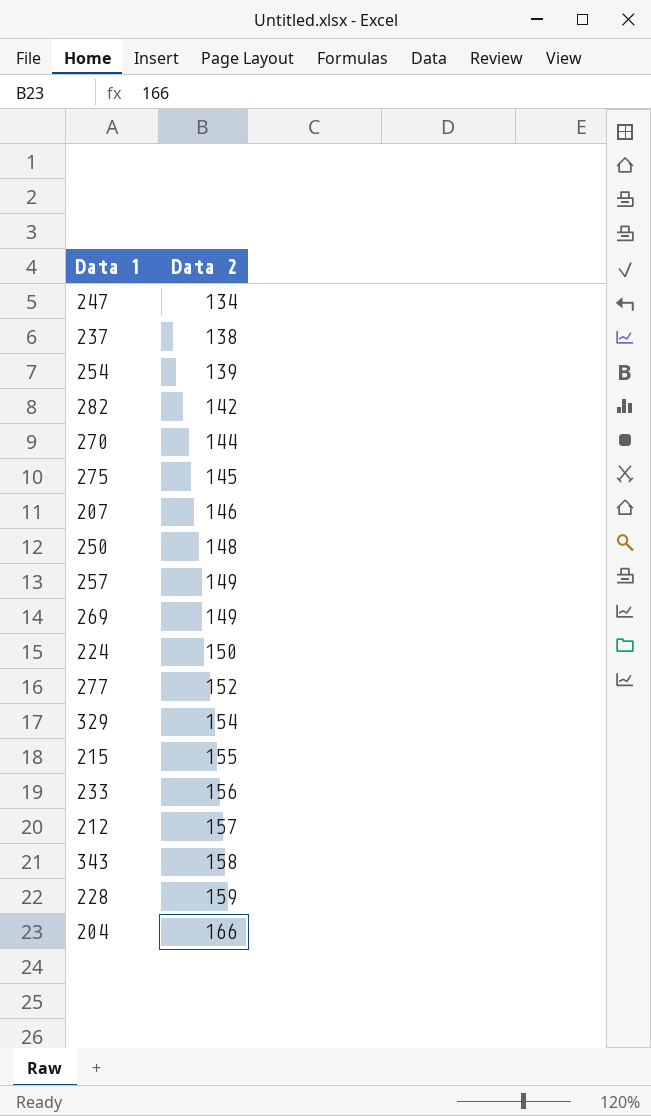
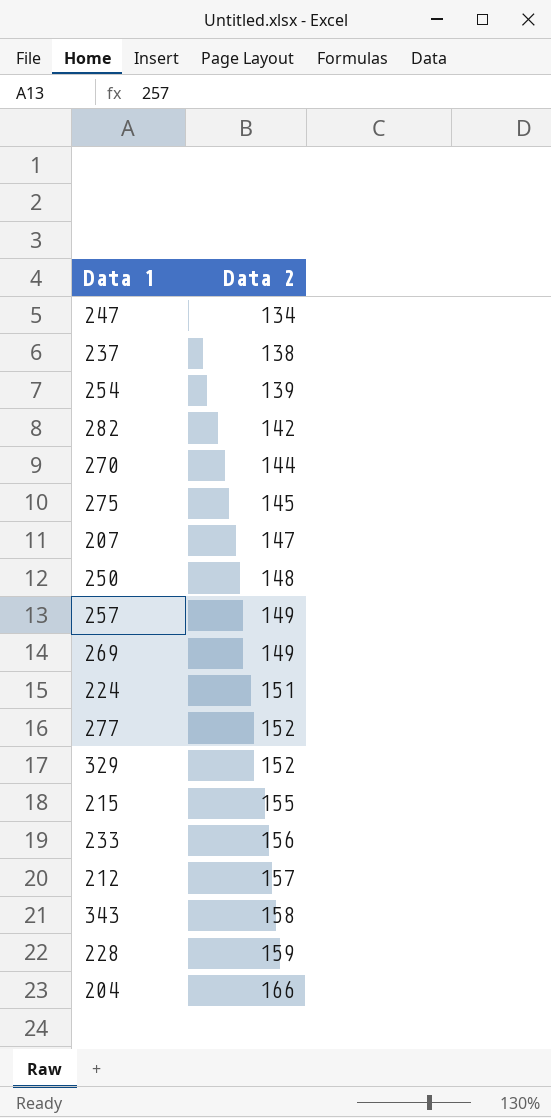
207 | Data 2: 146 -> 147
224 | Data 2: 150 -> 151
329 | Data 2: 154 -> 152

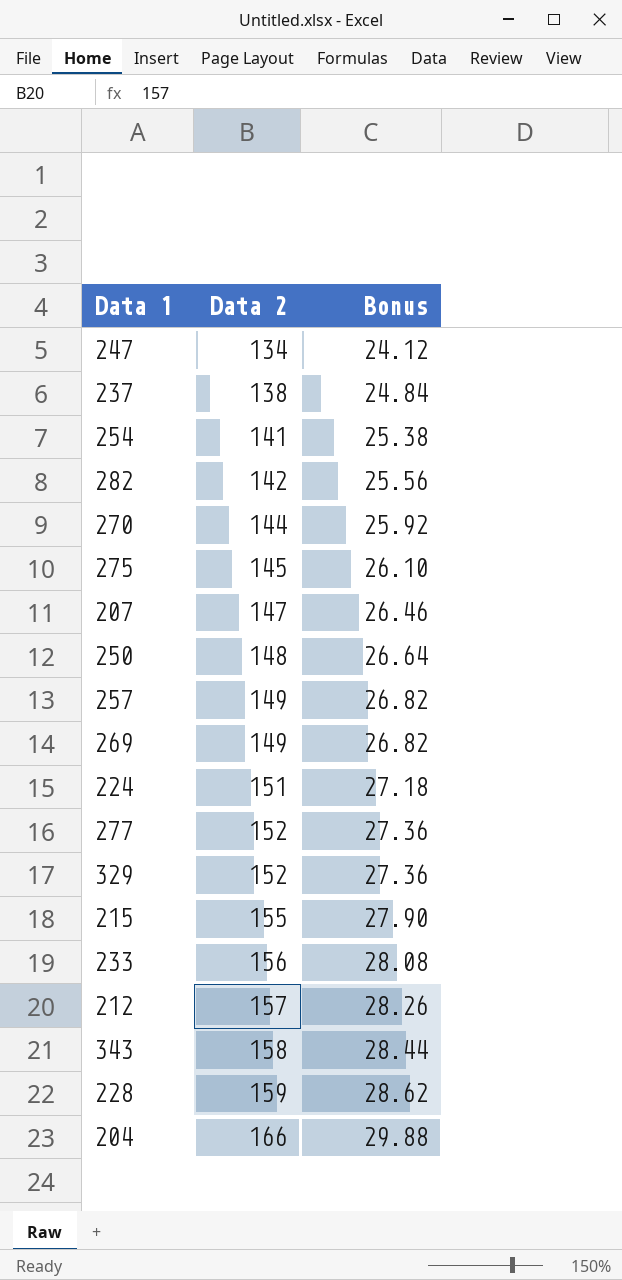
column Bonus | formula: none -> [Data 2] * 0.18
254 | Data 2: 139 -> 141

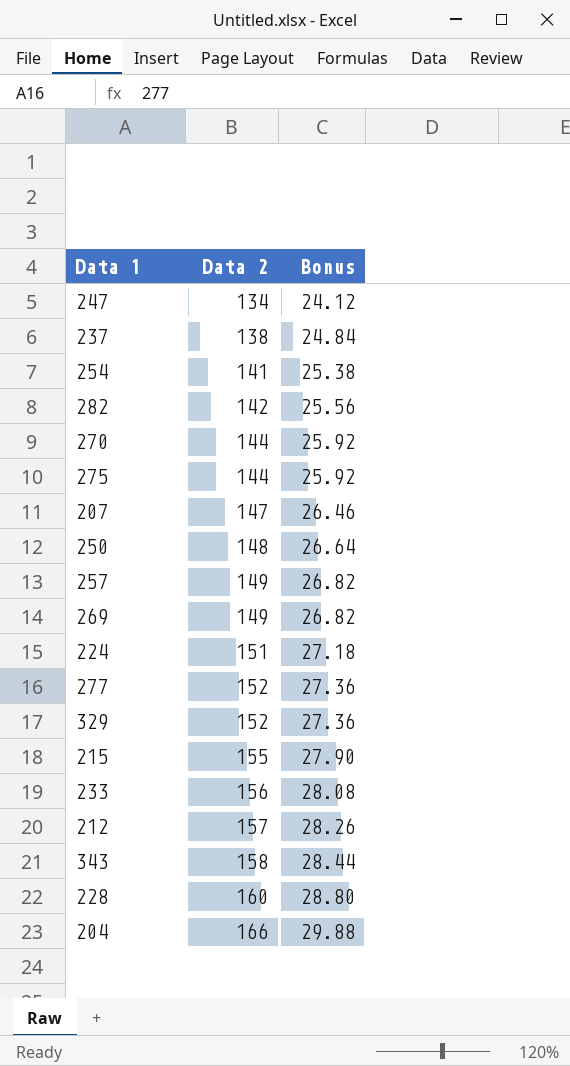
275 | Data 2: 145 -> 144
275 | Bonus: 26.10 -> 25.92
228 | Data 2: 159 -> 160
228 | Bonus: 28.62 -> 28.80

